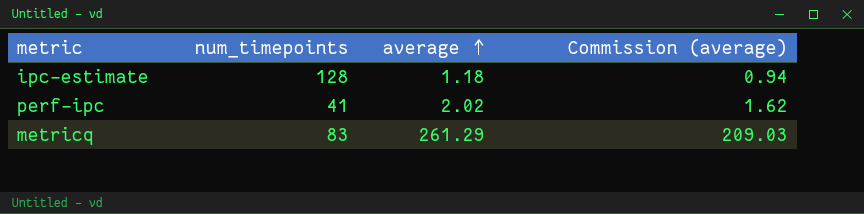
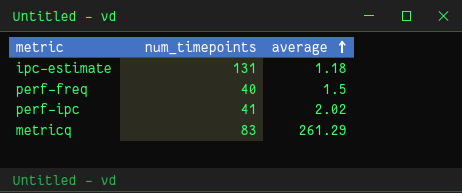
column Commission (average) | formula: [average] * 0.8 -> none
ipc-estimate | num_timepoints: 128 -> 131
row perf-freq: none -> 40 | 1.5

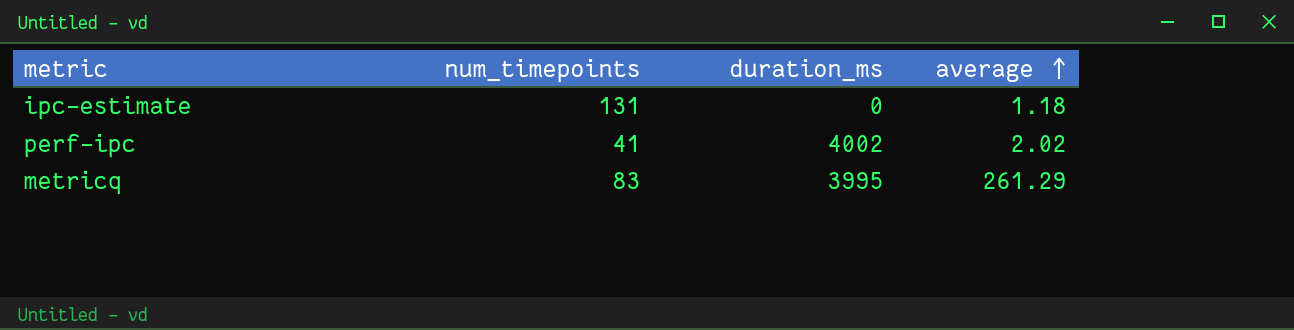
column duration_ms | position: none -> 3
row perf-freq: 40 | 1.5 -> none

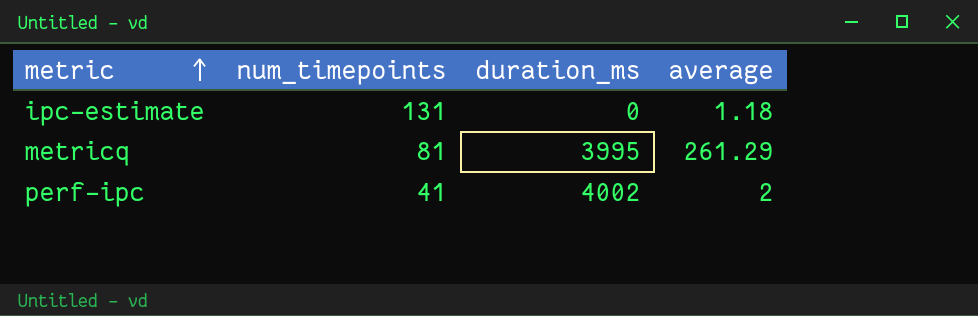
row order: average ascending -> metric ascending
metricq | num_timepoints: 83 -> 81
perf-ipc | average: 2.02 -> 2

